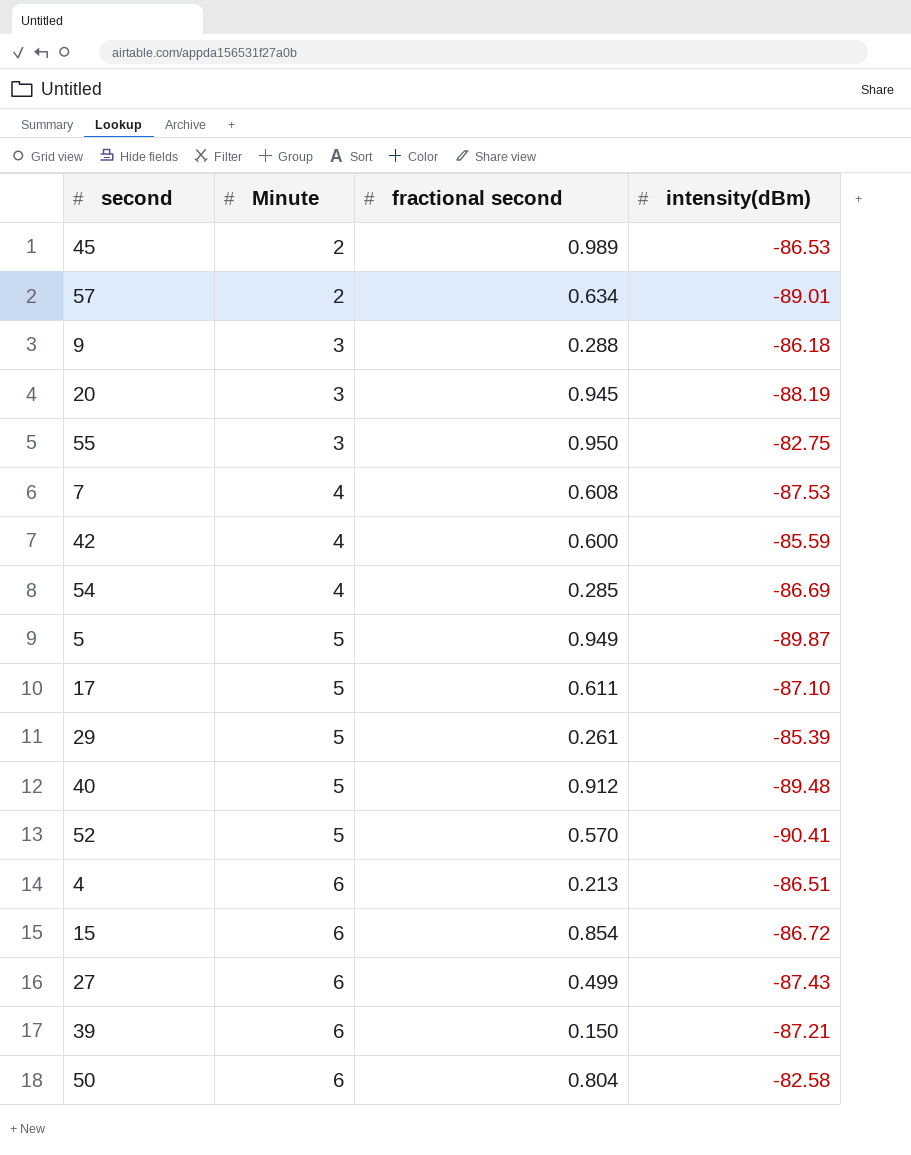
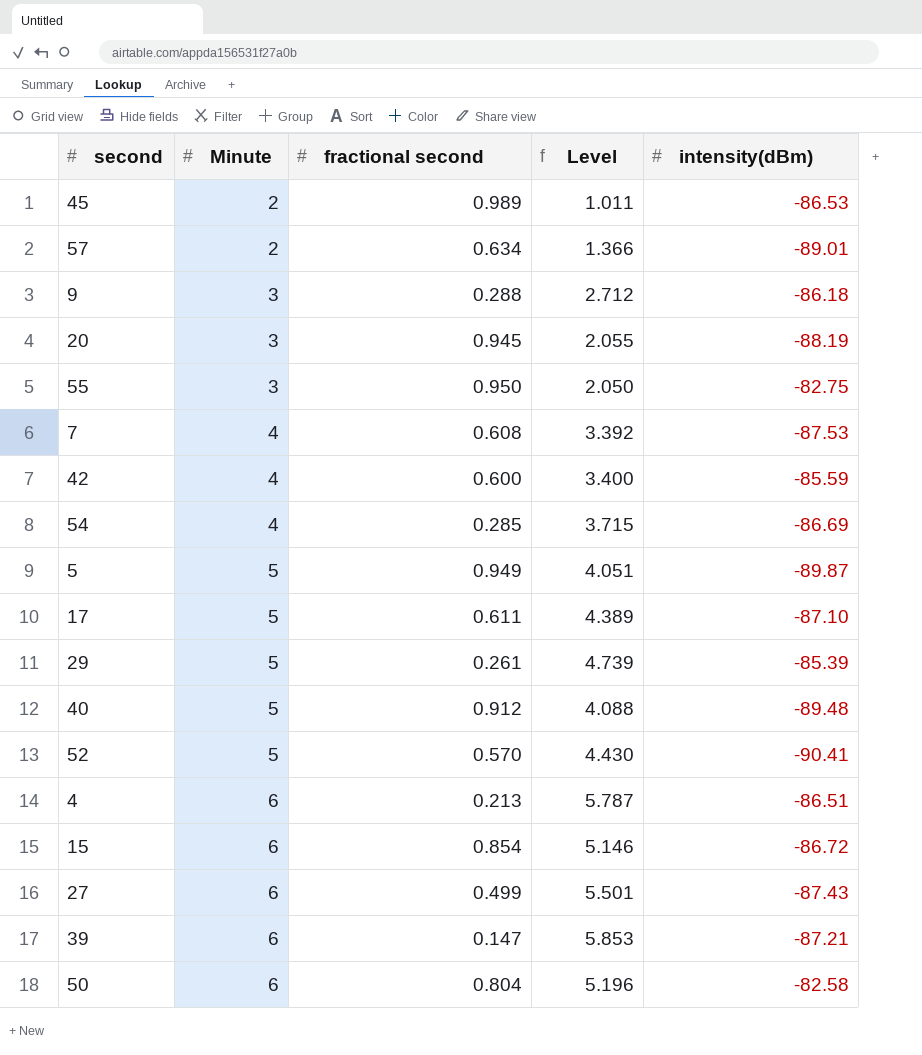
column Level | formula: none -> [Minute] - [fractional second]
39 | fractional second: 0.150 -> 0.147

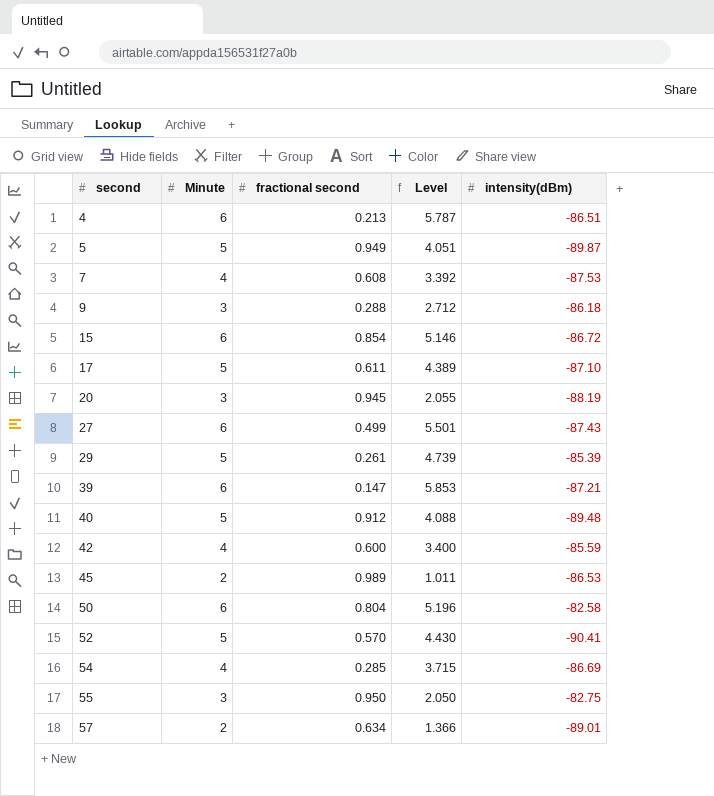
row order: Minute ascending -> second ascending

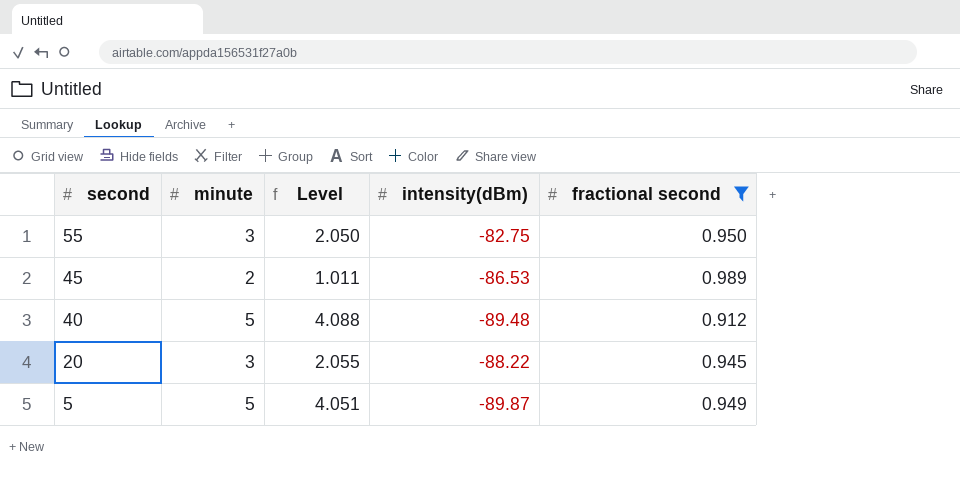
filter: none -> fractional second >= 0.912
row order: second ascending -> second descending
column name: Minute -> minute
column fractional second | position: 3 -> 5
20 | intensity(dBm): -88.19 -> -88.22

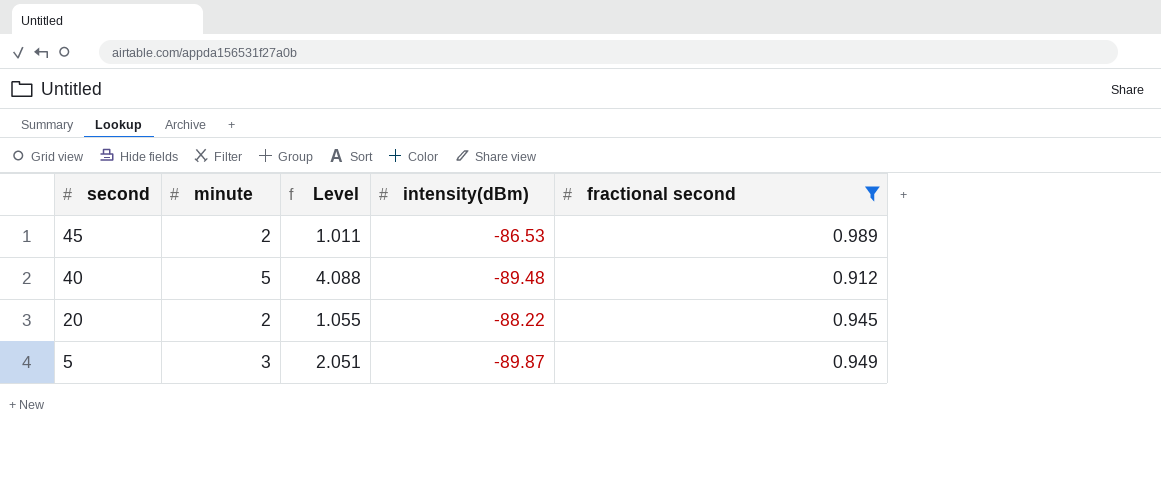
row 55: 3 | 2.050 | -82.75 | 0.950 -> none
20 | minute: 3 -> 2
20 | Level: 2.055 -> 1.055
5 | minute: 5 -> 3
5 | Level: 4.051 -> 2.051

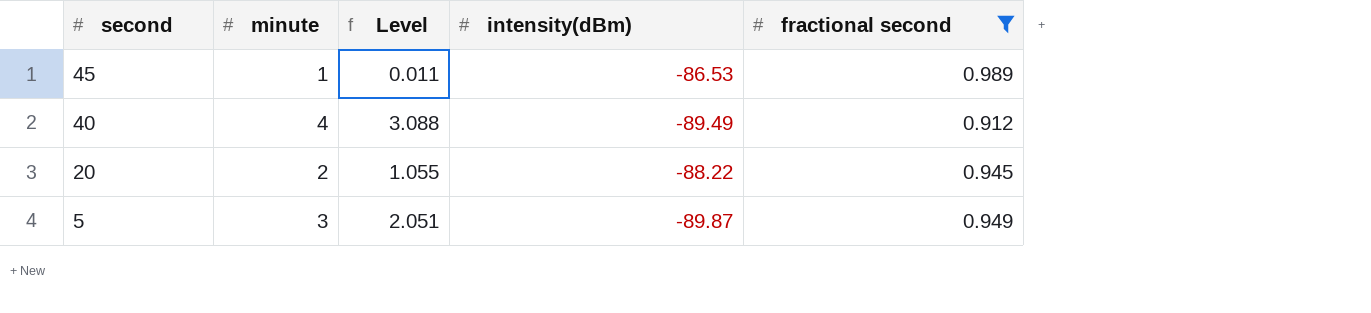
45 | minute: 2 -> 1
45 | Level: 1.011 -> 0.011
40 | minute: 5 -> 4
40 | Level: 4.088 -> 3.088
40 | intensity(dBm): -89.48 -> -89.49

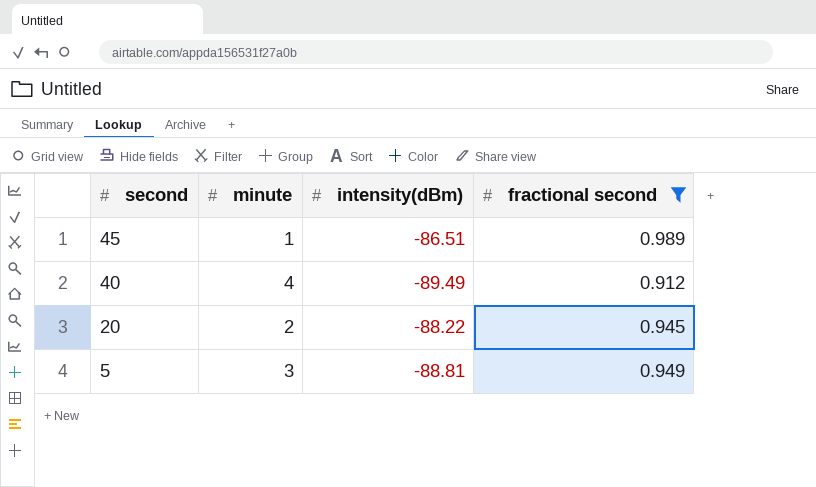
column Level | formula: [minute] - [fractional second] -> none
45 | intensity(dBm): -86.53 -> -86.51
5 | intensity(dBm): -89.87 -> -88.81

